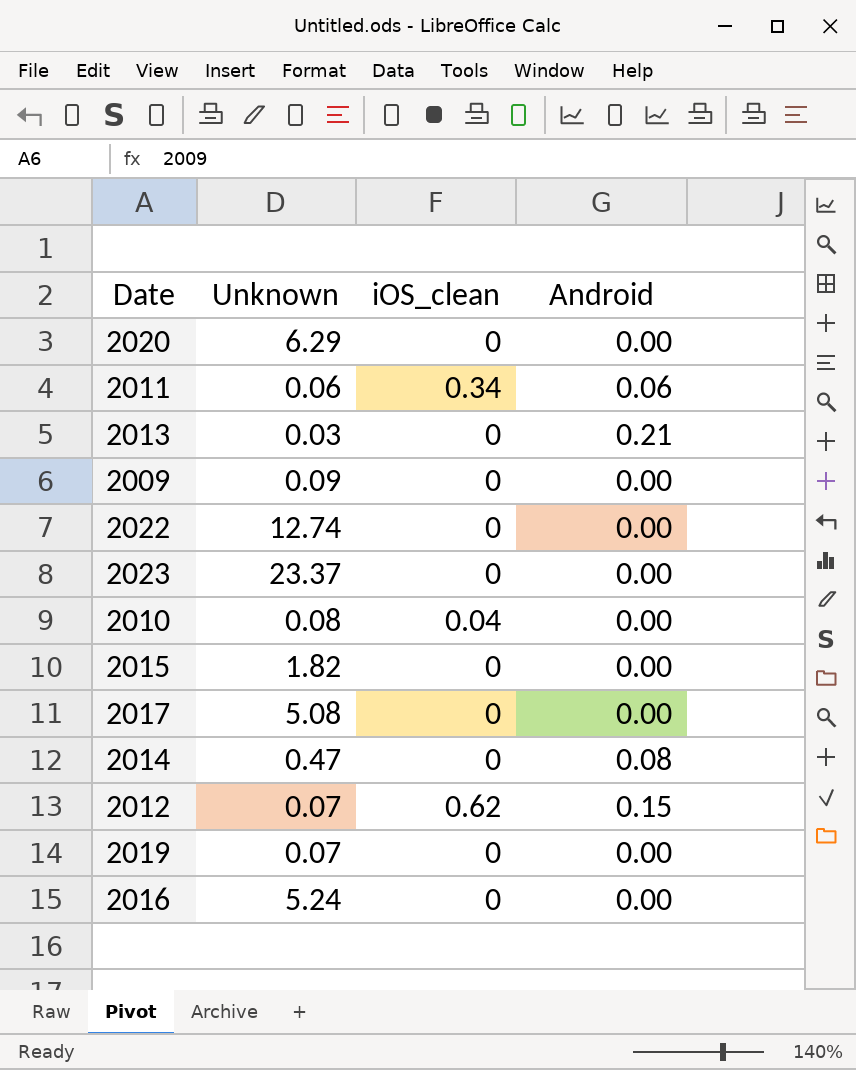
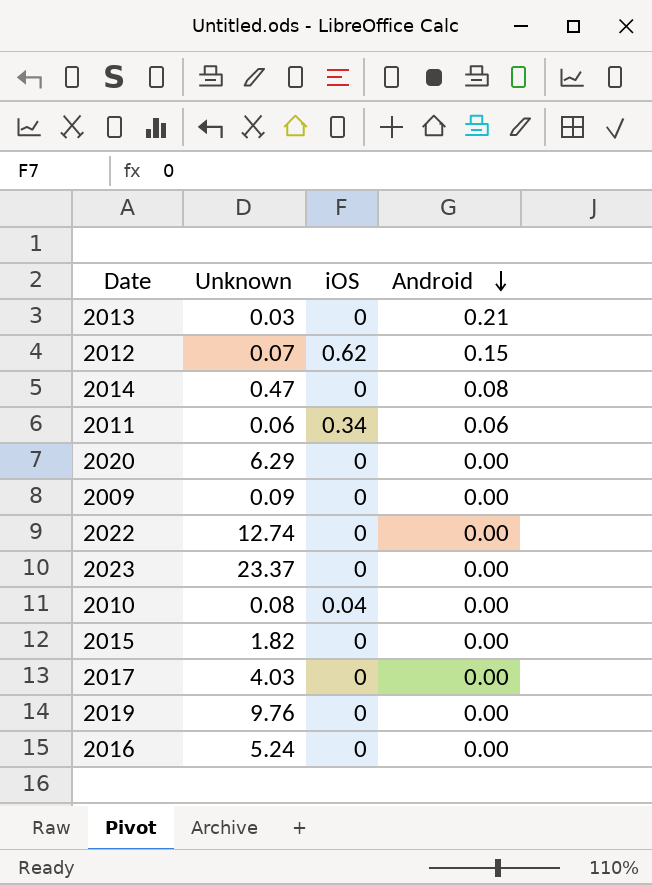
row order: none -> Android descending
column name: iOS_clean -> iOS
2017 | Unknown: 5.08 -> 4.03
2019 | Unknown: 0.07 -> 9.76

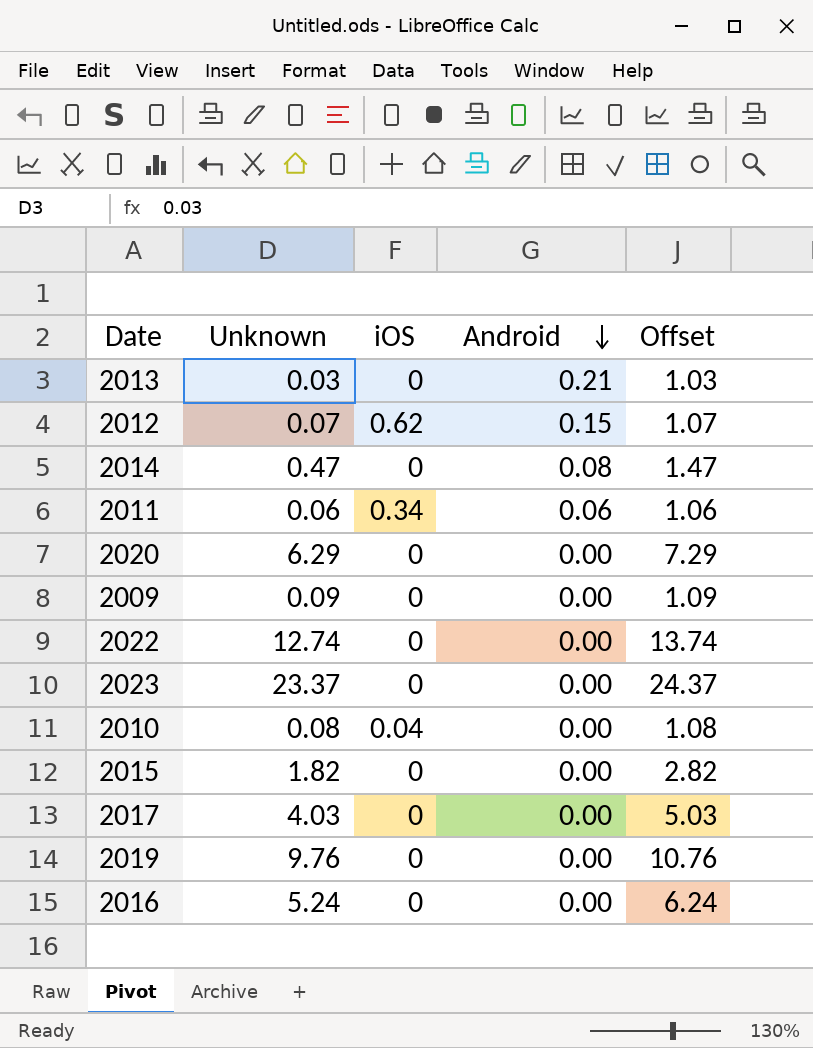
column Offset | formula: none -> [Unknown] + 1

